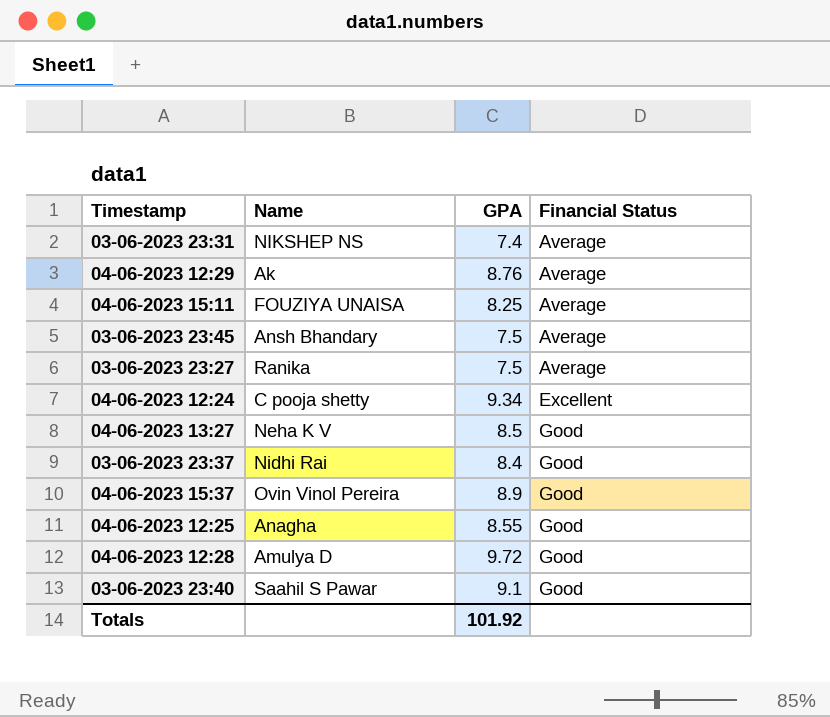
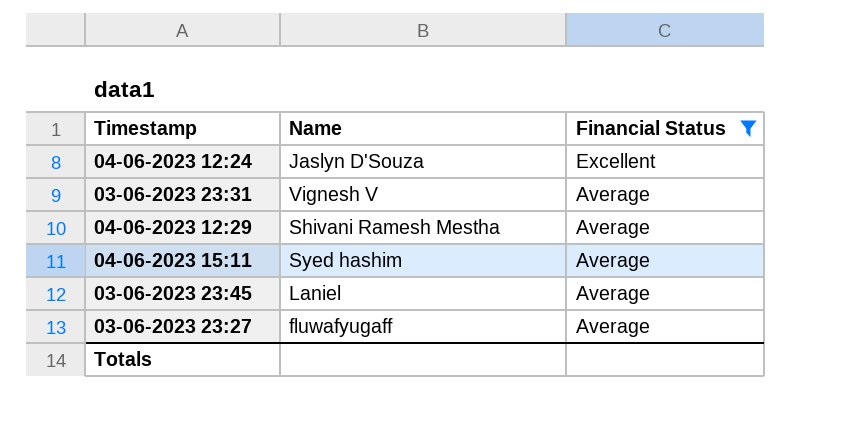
filter: none -> Financial Status != Good
row order: Financial Status ascending -> Financial Status descending
column GPA | position: 3 -> none
04-06-2023 12:24 | Name: C pooja shetty -> Jaslyn D'Souza
03-06-2023 23:31 | Name: NIKSHEP NS -> Vignesh V
04-06-2023 12:29 | Name: Ak -> Shivani Ramesh Mestha
04-06-2023 15:11 | Name: FOUZIYA UNAISA -> Syed hashim
03-06-2023 23:45 | Name: Ansh Bhandary -> Laniel
03-06-2023 23:27 | Name: Ranika -> fluwafyugaff

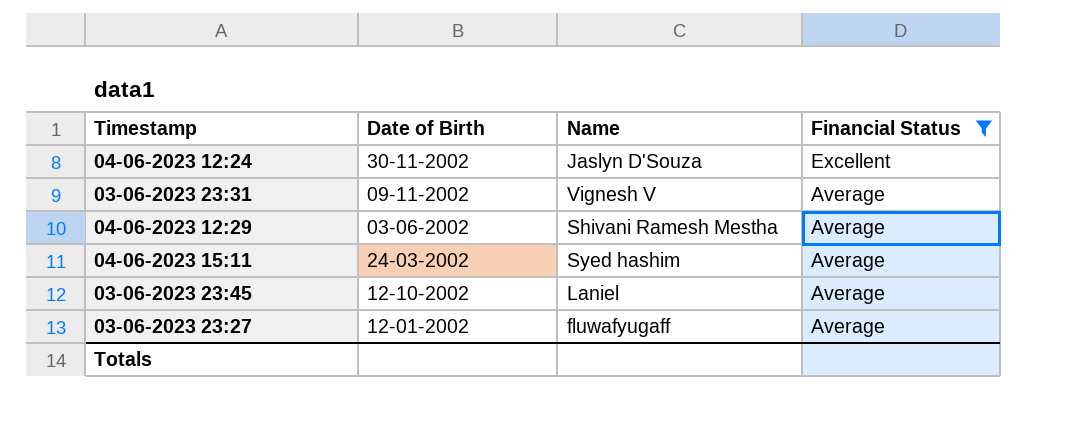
column Date of Birth | position: none -> 2

